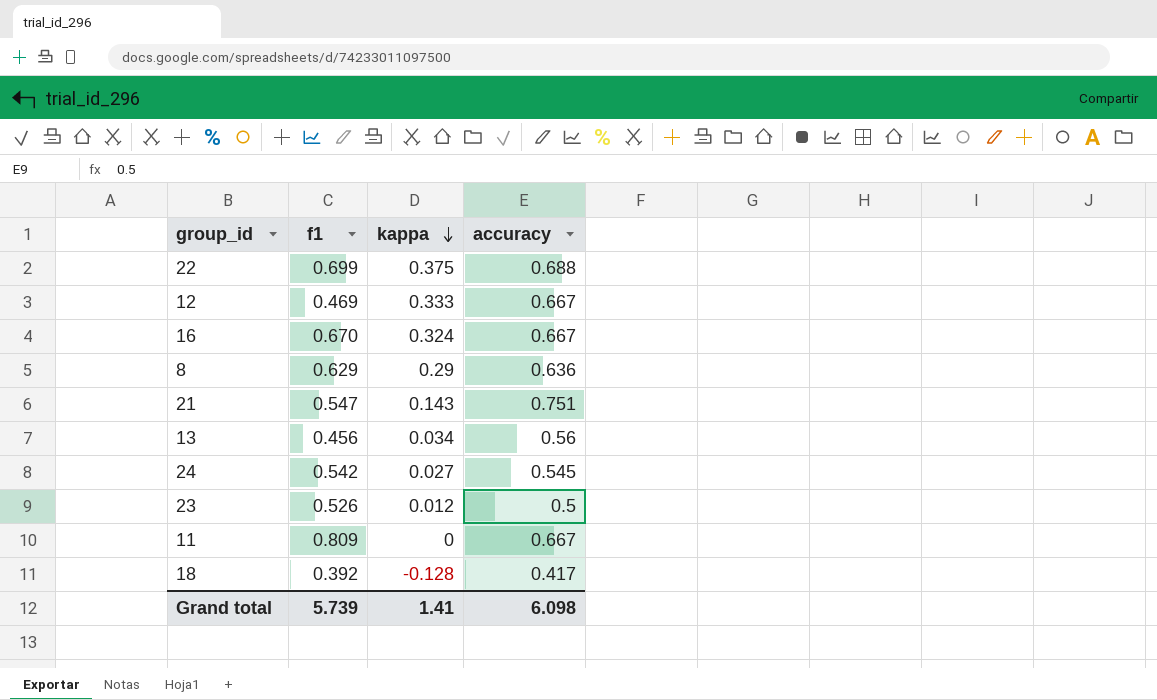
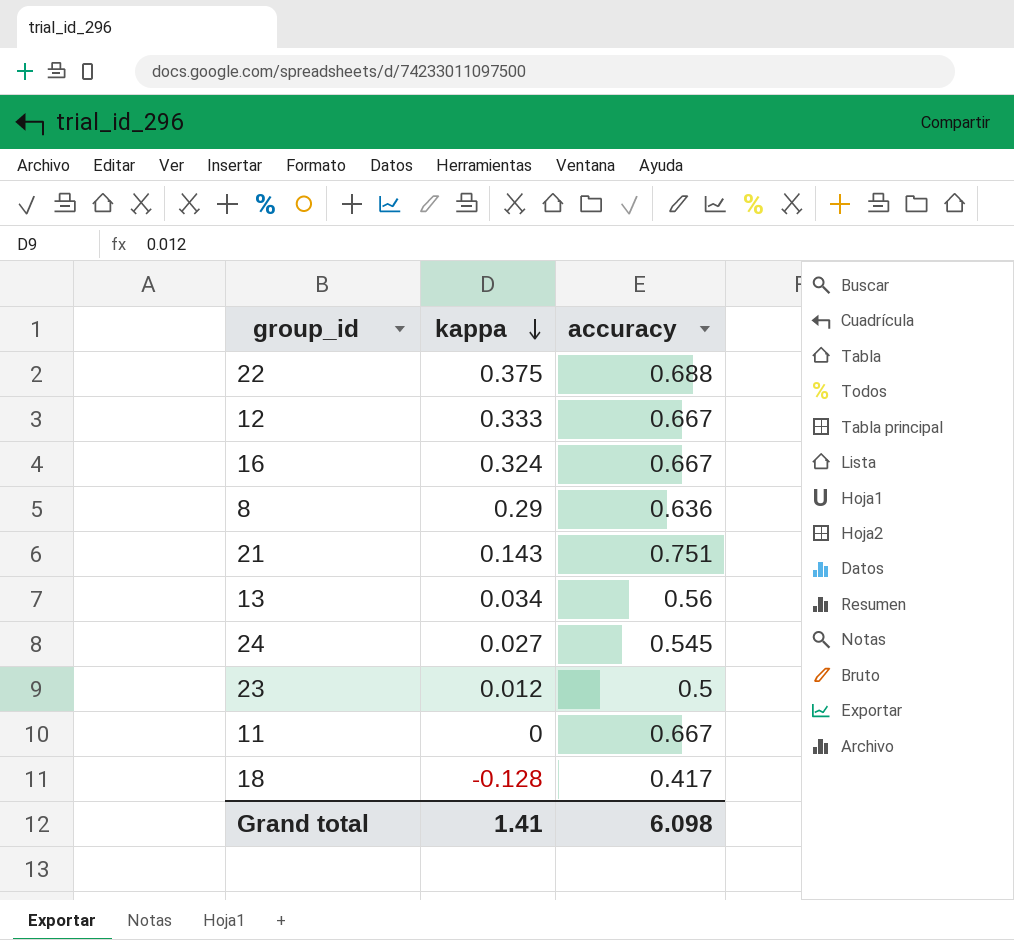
column f1 | position: 2 -> none

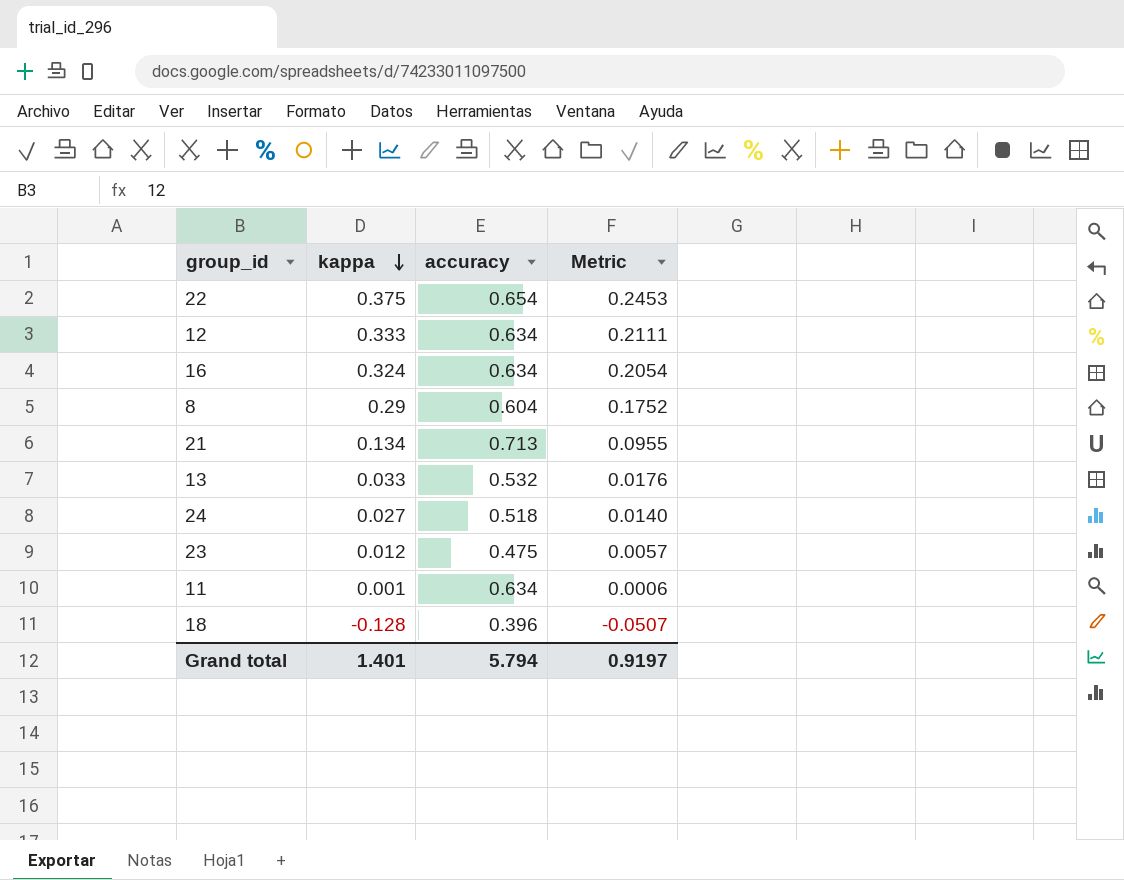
column Metric | formula: none -> [kappa] * [accuracy]
22 | accuracy: 0.688 -> 0.654
12 | accuracy: 0.667 -> 0.634
16 | accuracy: 0.667 -> 0.634
8 | accuracy: 0.636 -> 0.604
21 | kappa: 0.143 -> 0.134
21 | accuracy: 0.751 -> 0.713
13 | kappa: 0.034 -> 0.033
13 | accuracy: 0.56 -> 0.532
24 | accuracy: 0.545 -> 0.518
23 | accuracy: 0.5 -> 0.475
11 | kappa: 0 -> 0.001
11 | accuracy: 0.667 -> 0.634
18 | accuracy: 0.417 -> 0.396
Grand total | kappa: 1.41 -> 1.401
Grand total | accuracy: 6.098 -> 5.794

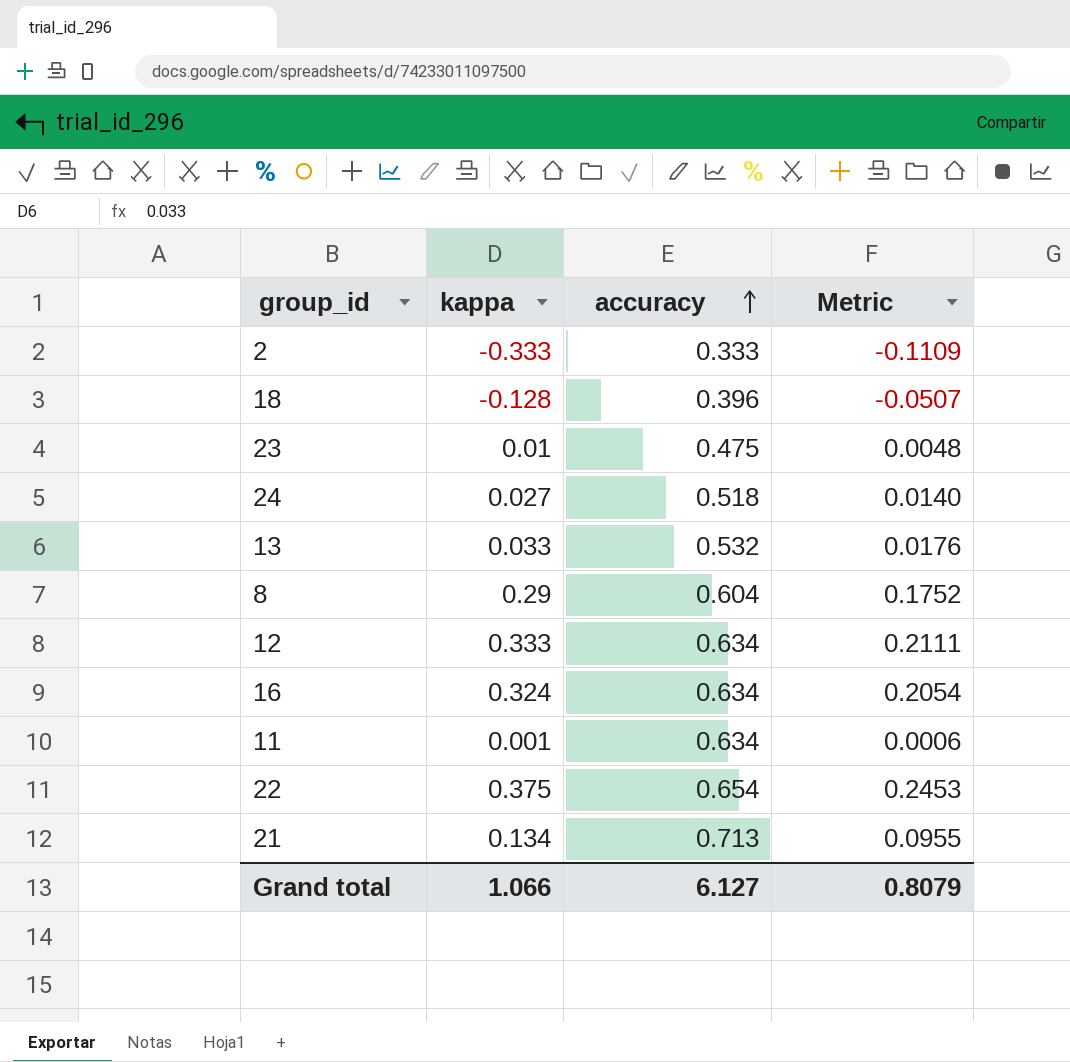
row order: kappa descending -> accuracy ascending
row 2: none -> -0.333 | 0.333 | -0.1109
23 | kappa: 0.012 -> 0.01
23 | Metric: 0.0057 -> 0.0048
Grand total | kappa: 1.401 -> 1.066
Grand total | accuracy: 5.794 -> 6.127
Grand total | Metric: 0.9197 -> 0.8079

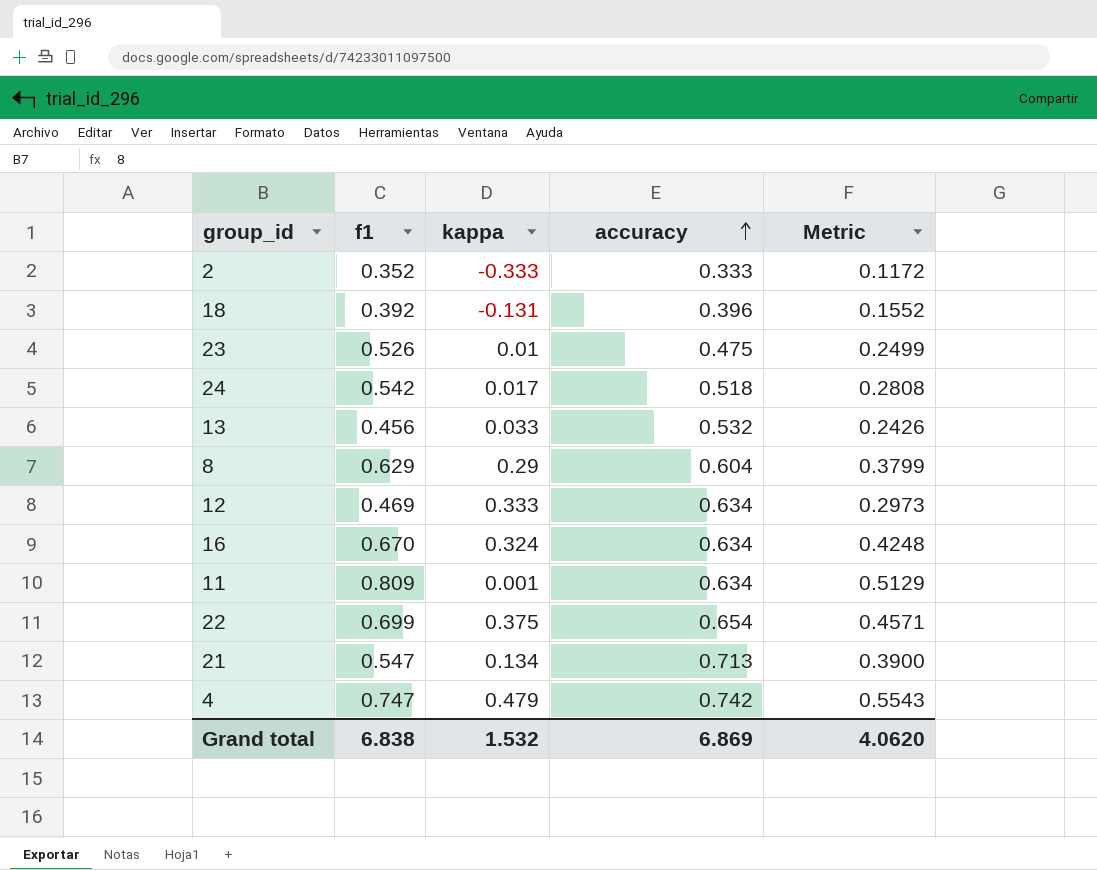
column f1 | position: none -> 2
column Metric | formula: [kappa] * [accuracy] -> [f1] * [accuracy]
18 | kappa: -0.128 -> -0.131
24 | kappa: 0.027 -> 0.017
row 4: none -> 0.747 | 0.479 | 0.742 | 0.5543
Grand total | kappa: 1.066 -> 1.532
Grand total | accuracy: 6.127 -> 6.869
Grand total | Metric: 0.8079 -> 4.0620

